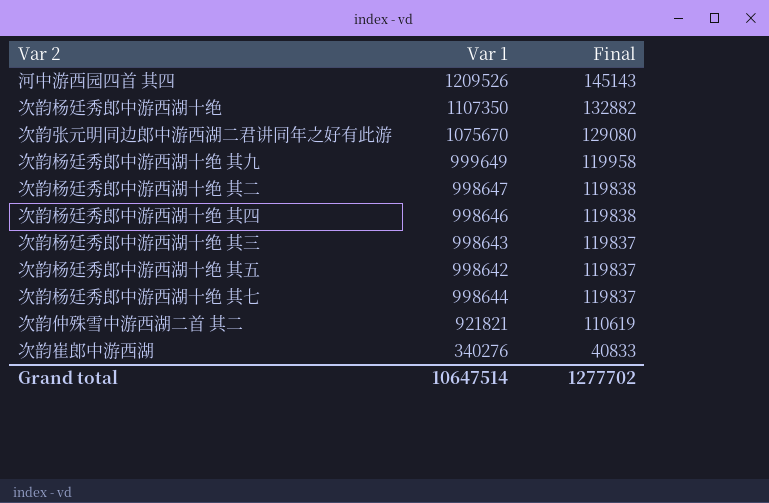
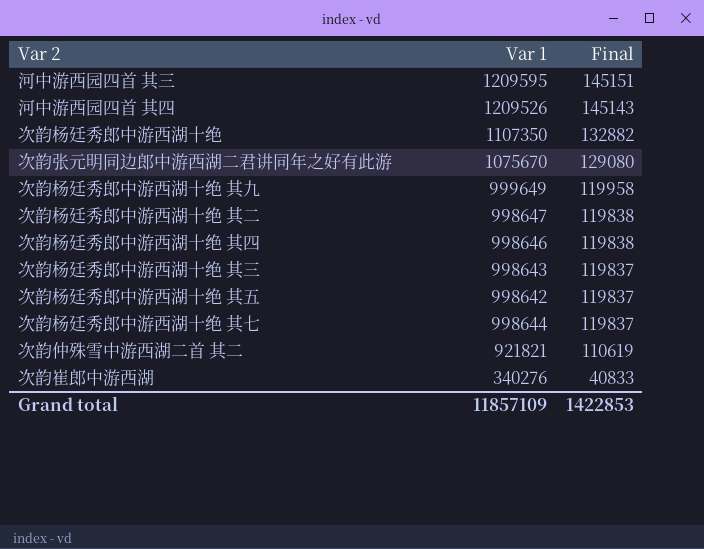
row 河中游西园四首 其三: none -> 1209595 | 145151
Grand total | Var 1: 10647514 -> 11857109
Grand total | Final: 1277702 -> 1422853

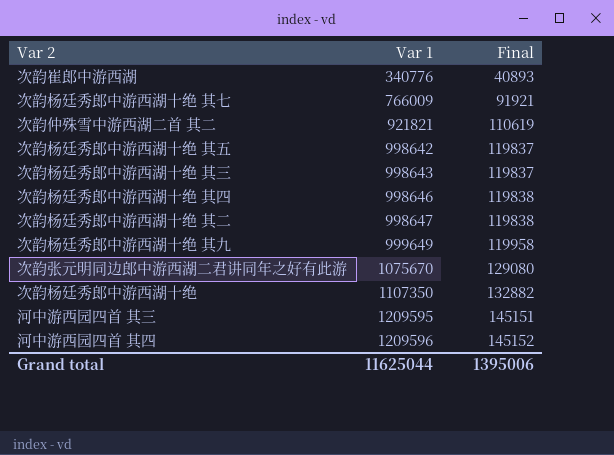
row order: Final descending -> Var 1 ascending
次韵崔郎中游西湖 | Var 1: 340276 -> 340776
次韵崔郎中游西湖 | Final: 40833 -> 40893
次韵杨廷秀郎中游西湖十绝 其七 | Var 1: 998644 -> 766009
次韵杨廷秀郎中游西湖十绝 其七 | Final: 119837 -> 91921
河中游西园四首 其四 | Var 1: 1209526 -> 1209596
河中游西园四首 其四 | Final: 145143 -> 145152
Grand total | Var 1: 11857109 -> 11625044
Grand total | Final: 1422853 -> 1395006

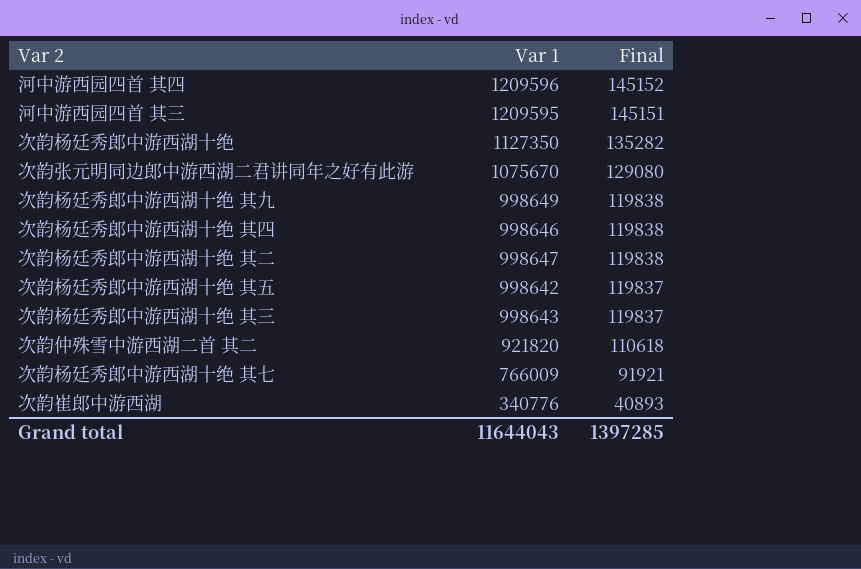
row order: Var 1 ascending -> Final descending
次韵杨廷秀郎中游西湖十绝 | Var 1: 1107350 -> 1127350
次韵杨廷秀郎中游西湖十绝 | Final: 132882 -> 135282
次韵杨廷秀郎中游西湖十绝 其九 | Var 1: 999649 -> 998649
次韵杨廷秀郎中游西湖十绝 其九 | Final: 119958 -> 119838
次韵仲殊雪中游西湖二首 其二 | Var 1: 921821 -> 921820
次韵仲殊雪中游西湖二首 其二 | Final: 110619 -> 110618
Grand total | Var 1: 11625044 -> 11644043
Grand total | Final: 1395006 -> 1397285

